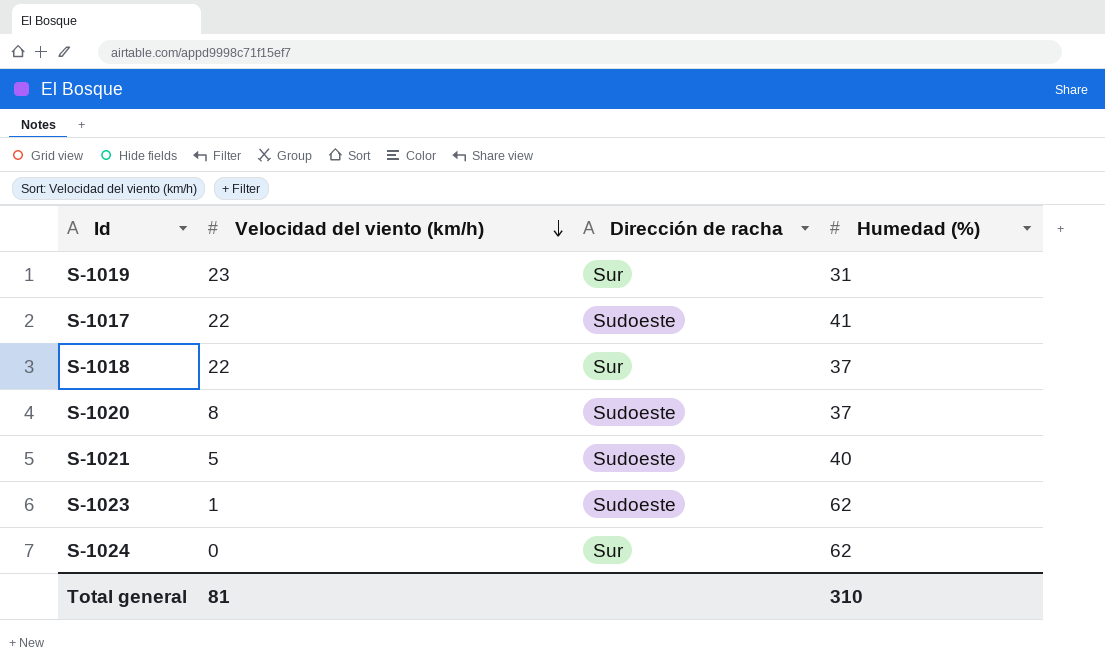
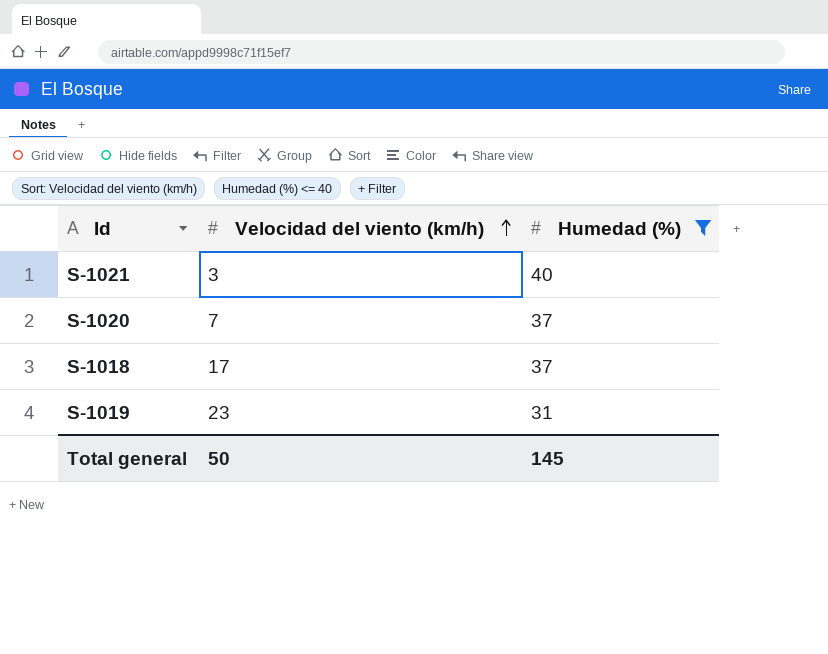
filter: none -> Humedad (%) <= 40
row order: Velocidad del viento (km/h) descending -> Velocidad del viento (km/h) ascending
column Dirección de racha | position: 3 -> none
S-1021 | Velocidad del viento (km/h): 5 -> 3
S-1020 | Velocidad del viento (km/h): 8 -> 7
S-1018 | Velocidad del viento (km/h): 22 -> 17
Total general | Velocidad del viento (km/h): 81 -> 50
Total general | Humedad (%): 310 -> 145

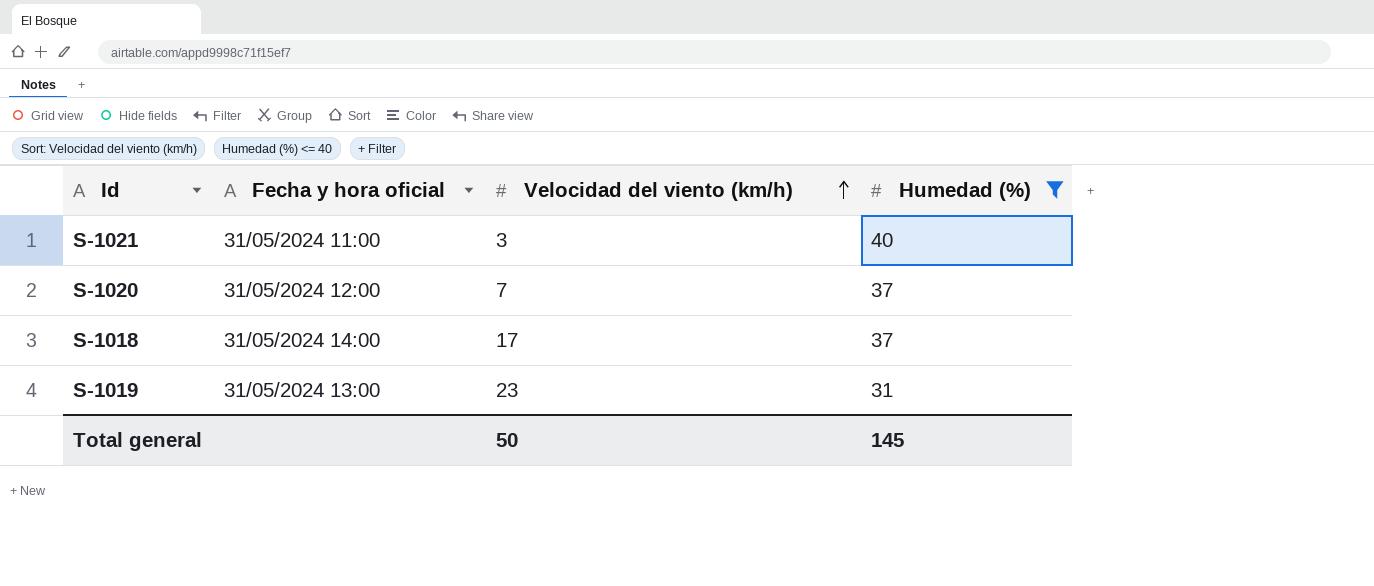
column Fecha y hora oficial | position: none -> 2

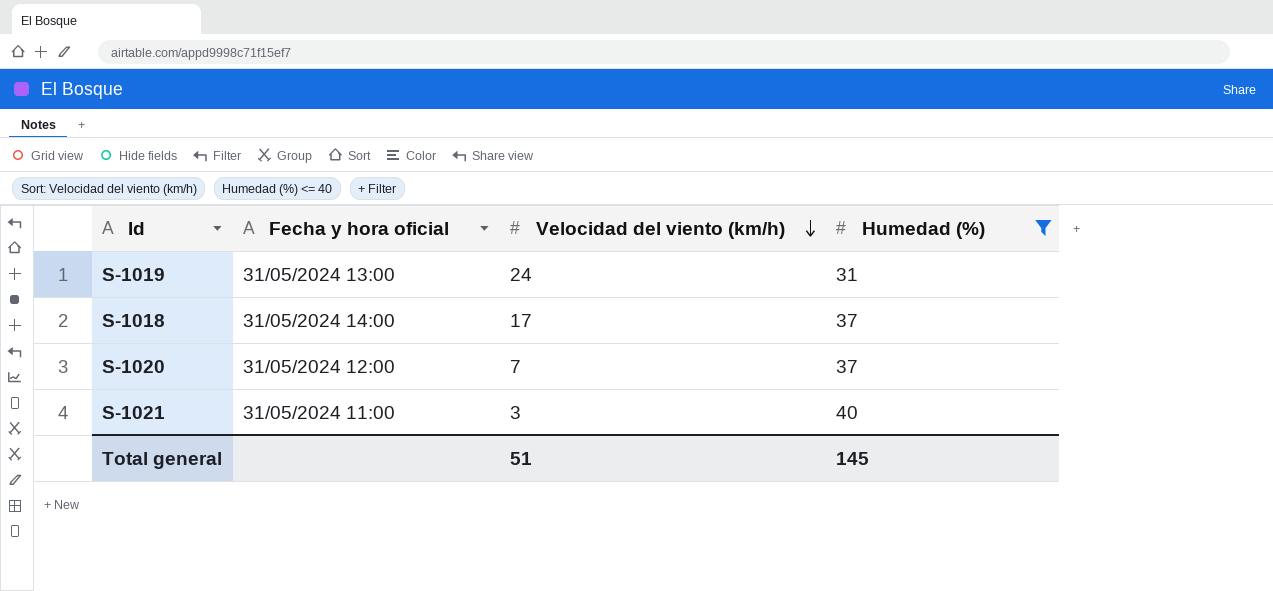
row order: Velocidad del viento (km/h) ascending -> Velocidad del viento (km/h) descending
S-1019 | Velocidad del viento (km/h): 23 -> 24
Total general | Velocidad del viento (km/h): 50 -> 51

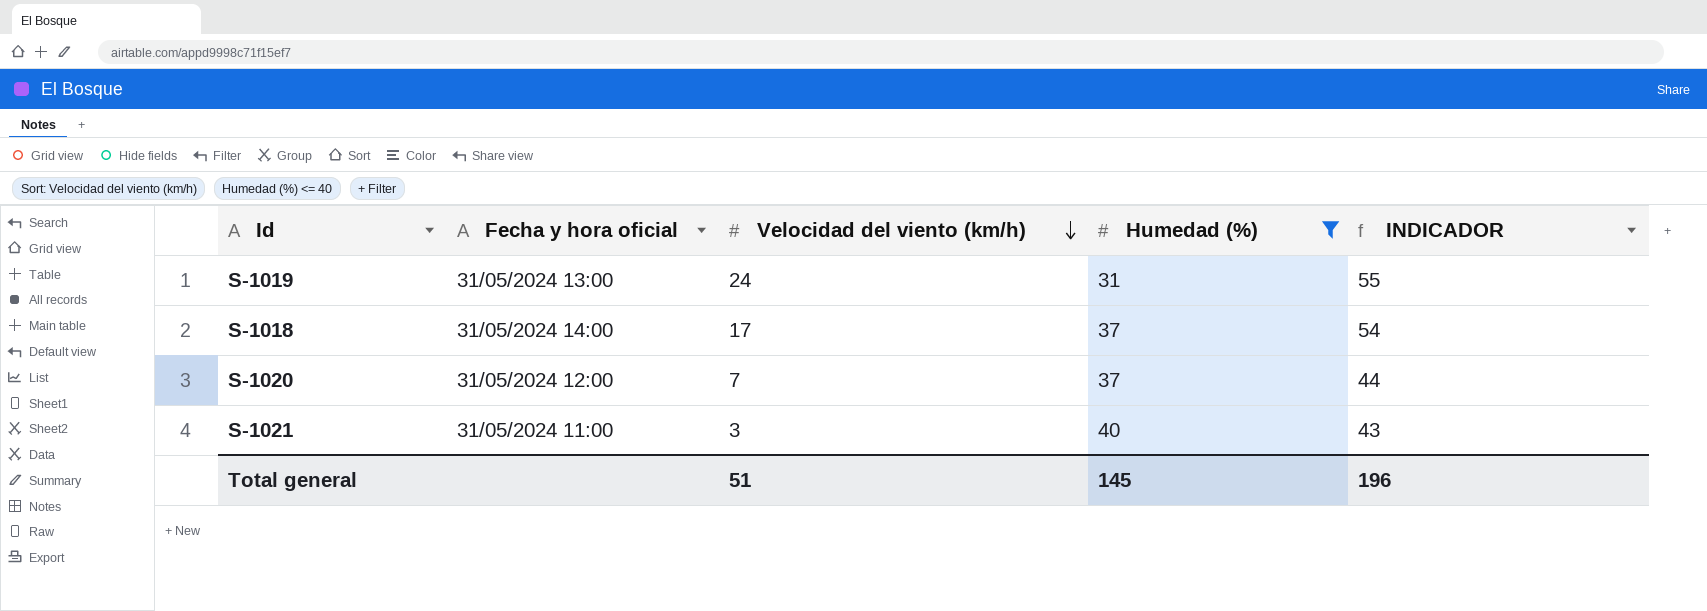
column INDICADOR | formula: none -> [Velocidad del viento (km/h)] + [Humedad (%)]

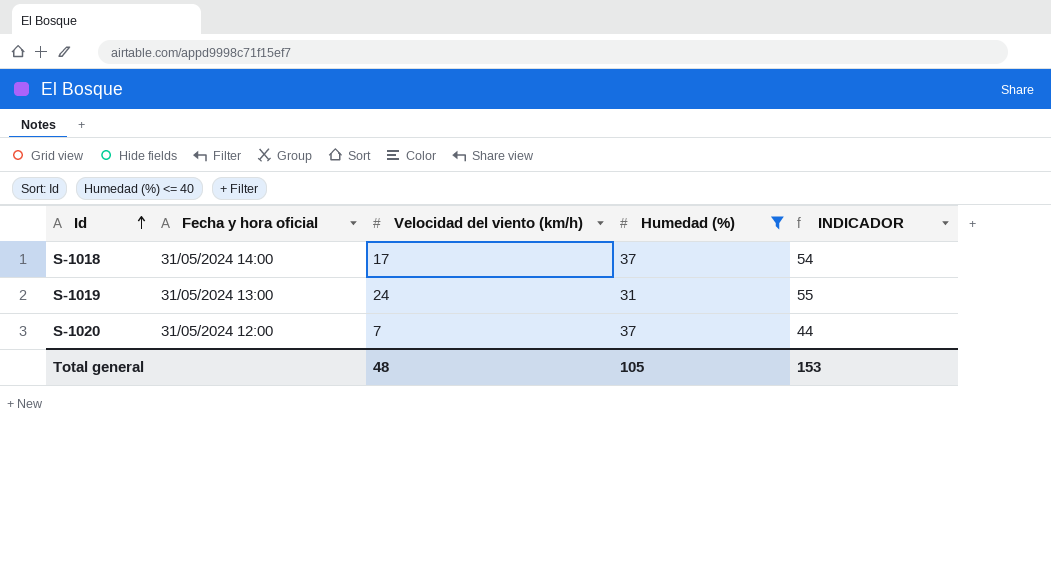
row order: Velocidad del viento (km/h) descending -> Id ascending
row S-1021: 31/05/2024 11:00 | 3 | 40 | 43 -> none
Total general | Velocidad del viento (km/h): 51 -> 48
Total general | Humedad (%): 145 -> 105
Total general | INDICADOR: 196 -> 153

